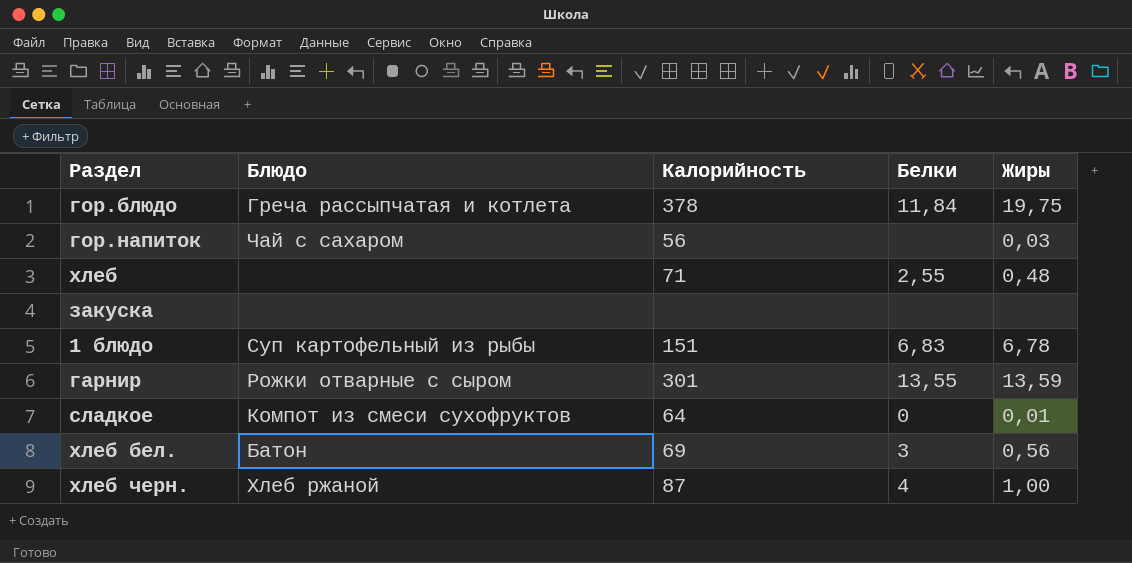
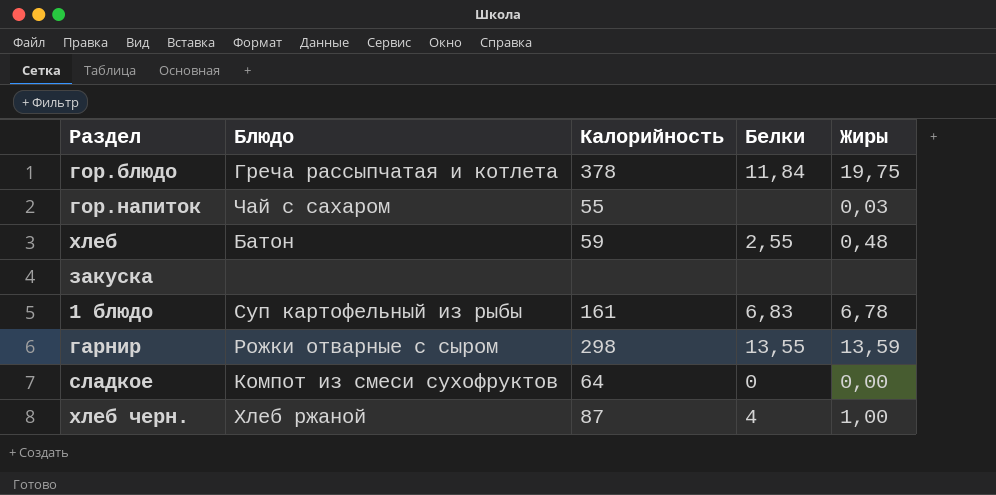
row хлеб бел.: Батон | 69 | 3 | 0,56 -> none
гор.напиток | Калорийность: 56 -> 55
хлеб | Блюдо: none -> Батон
хлеб | Калорийность: 71 -> 59
1 блюдо | Калорийность: 151 -> 161
гарнир | Калорийность: 301 -> 298
сладкое | Жиры: 0,01 -> 0,00

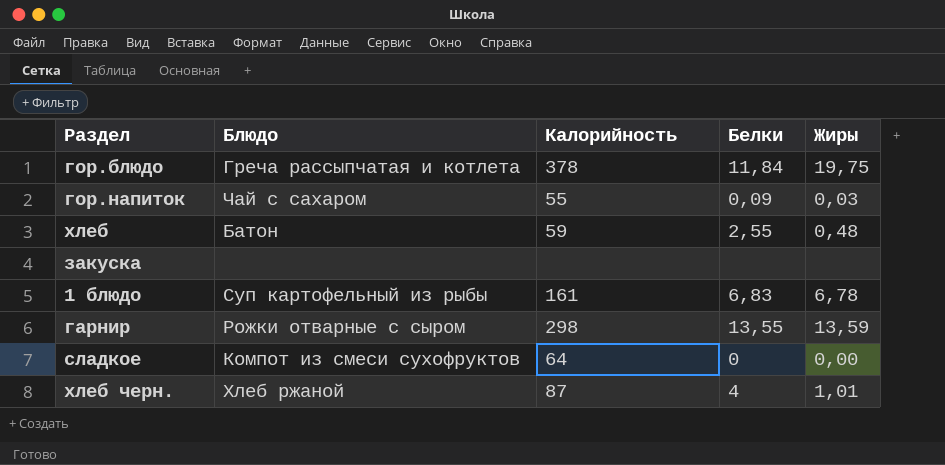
гор.напиток | Белки: none -> 0,09
хлеб черн. | Жиры: 1,00 -> 1,01

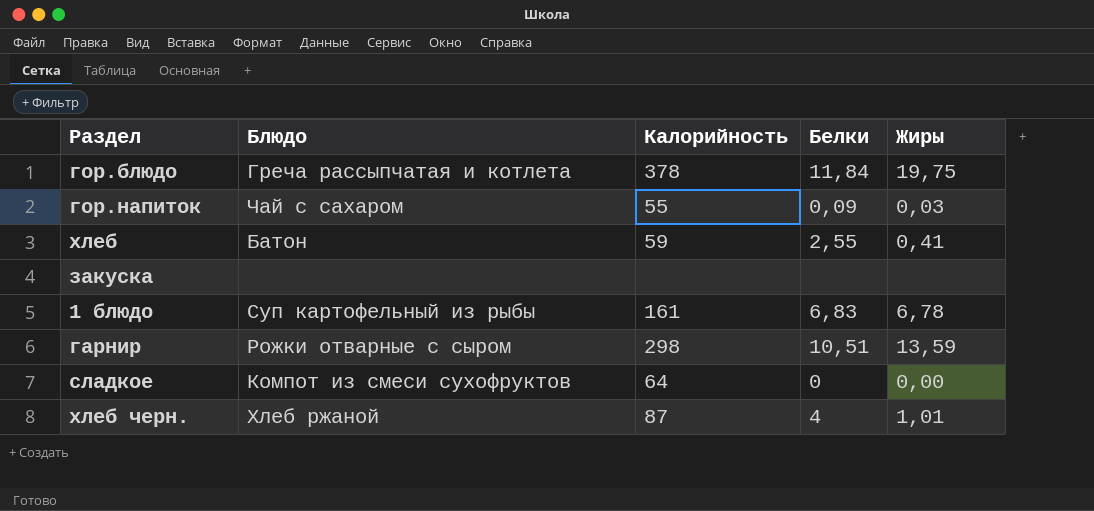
хлеб | Жиры: 0,48 -> 0,41
гарнир | Белки: 13,55 -> 10,51

